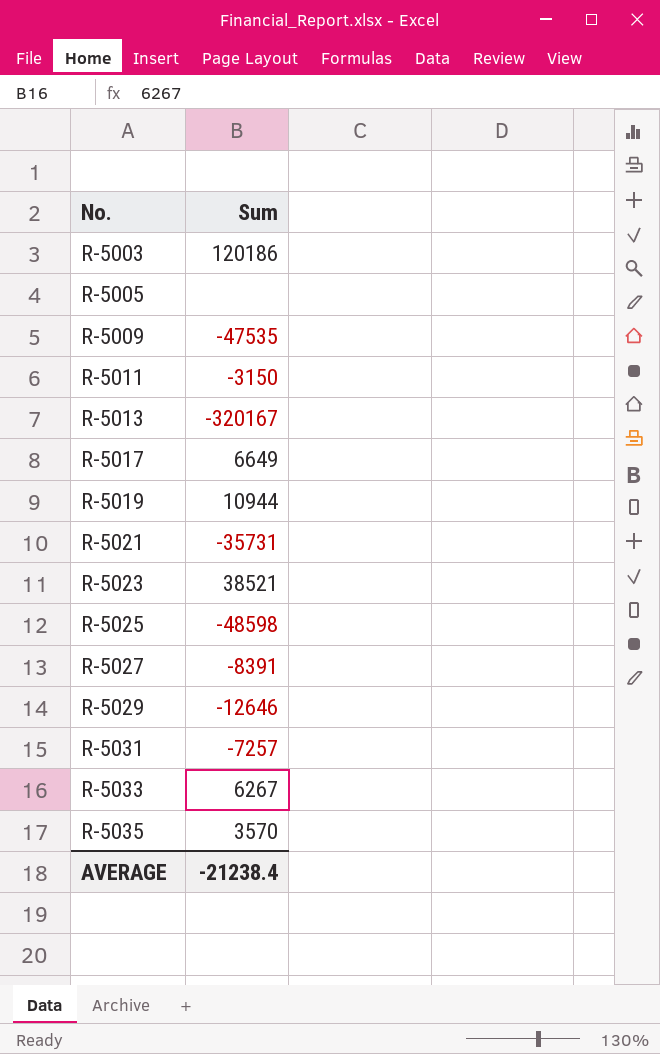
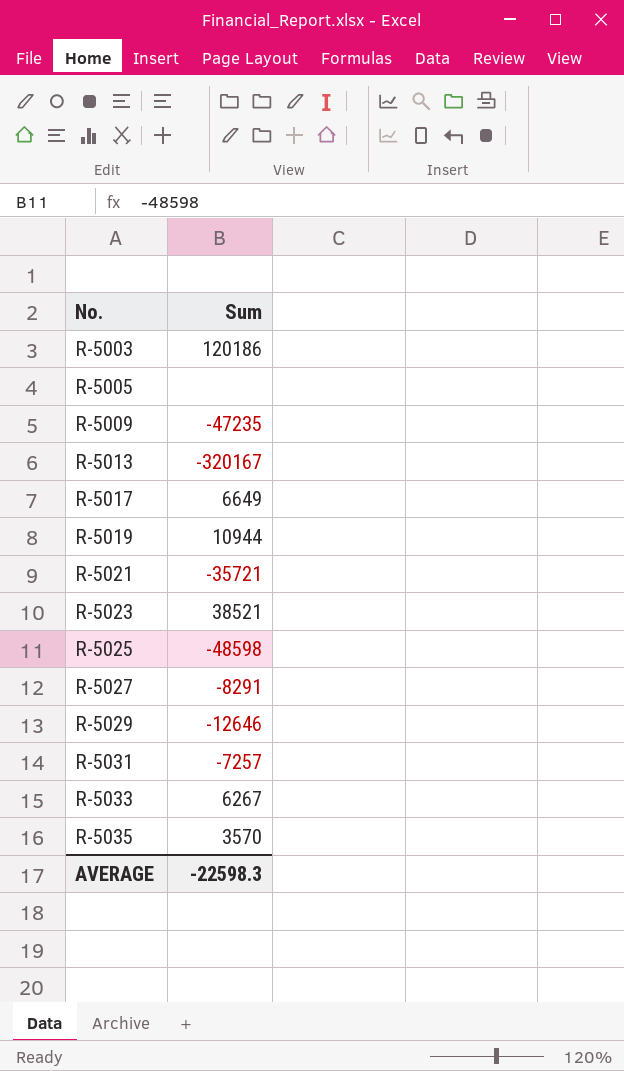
row R-5011: -3150 -> none
R-5009 | Sum: -47535 -> -47235
R-5021 | Sum: -35731 -> -35721
R-5027 | Sum: -8391 -> -8291
AVERAGE | Sum: -21238.4 -> -22598.3

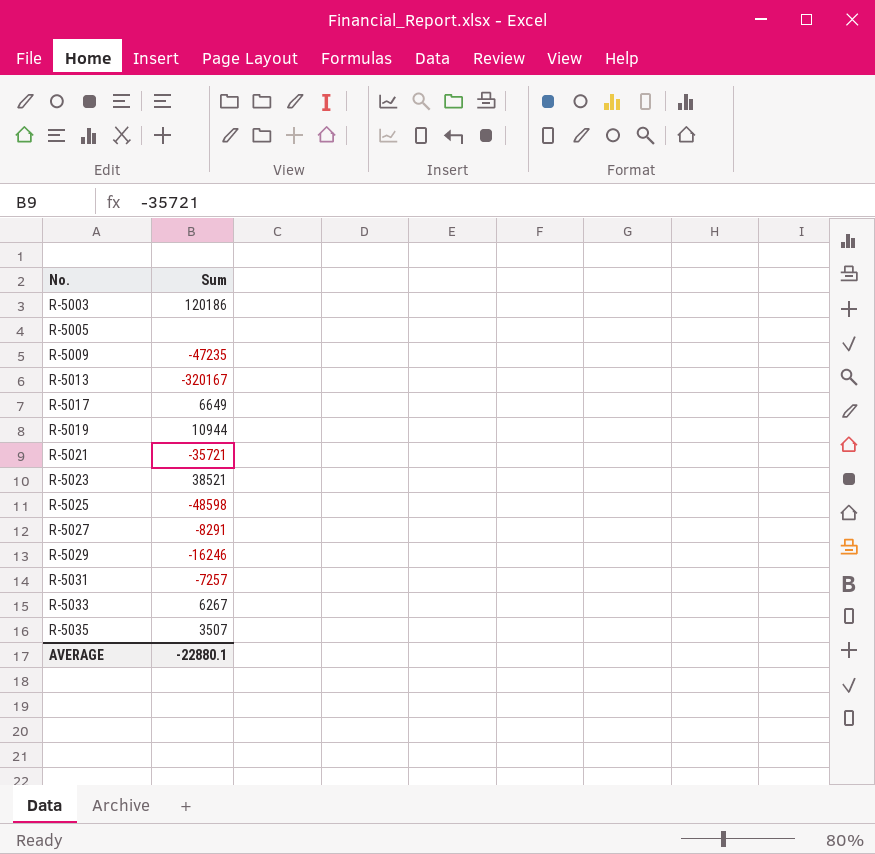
R-5029 | Sum: -12646 -> -16246
R-5035 | Sum: 3570 -> 3507
AVERAGE | Sum: -22598.3 -> -22880.1

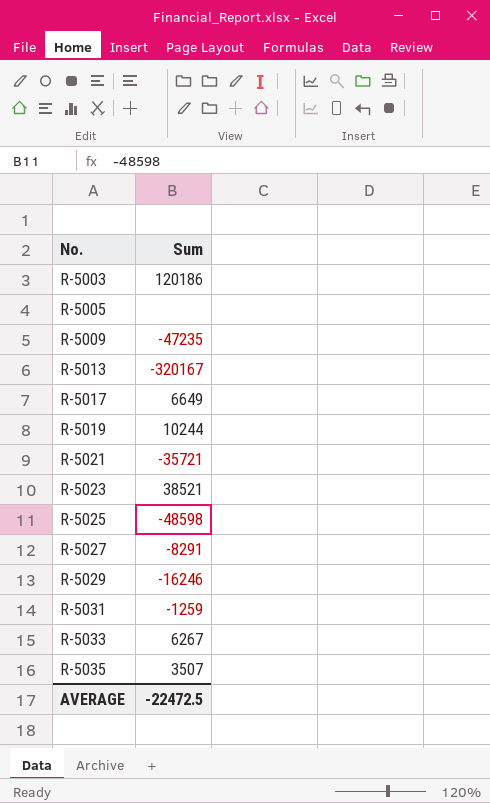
R-5019 | Sum: 10944 -> 10244
R-5031 | Sum: -7257 -> -1259
AVERAGE | Sum: -22880.1 -> -22472.5

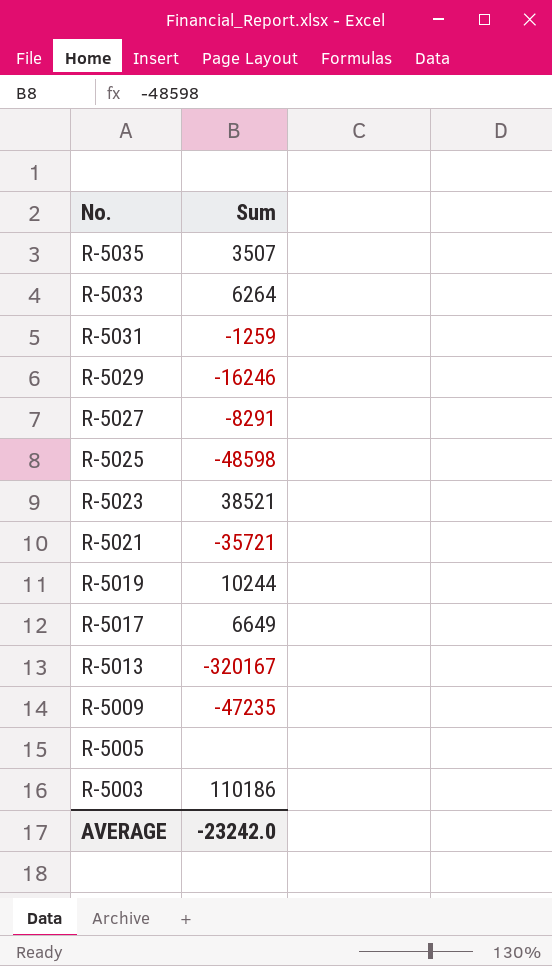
row order: No. ascending -> No. descending
R-5033 | Sum: 6267 -> 6264
R-5003 | Sum: 120186 -> 110186
AVERAGE | Sum: -22472.5 -> -23242.0

